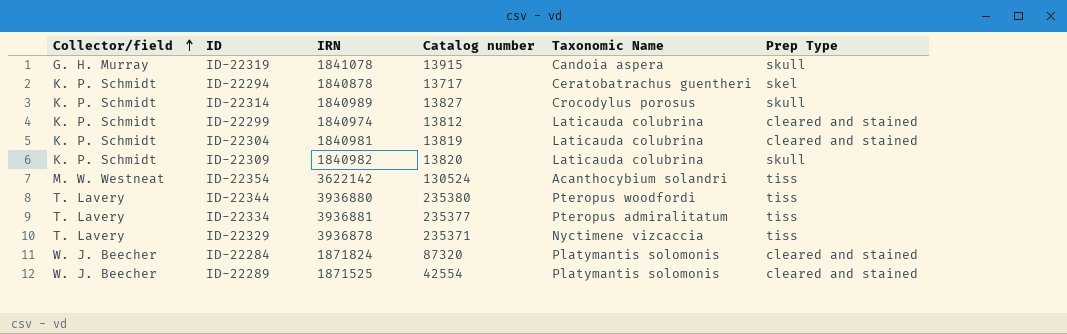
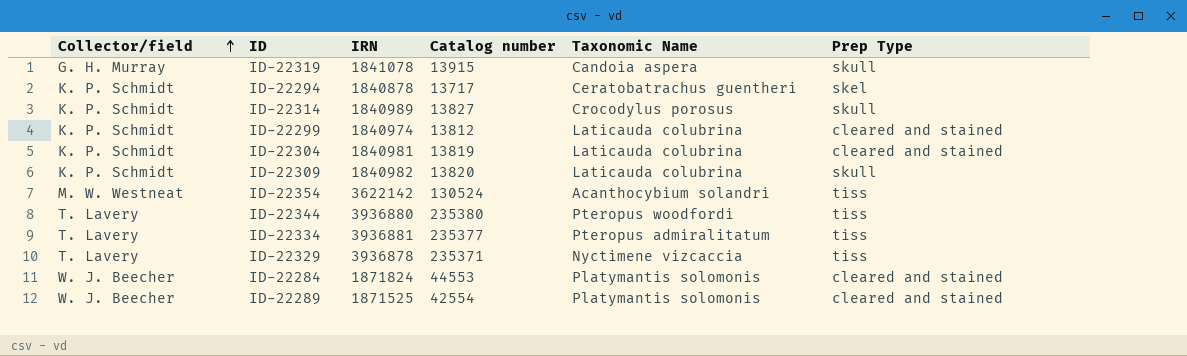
ID-22284 | Catalog number: 87320 -> 44553

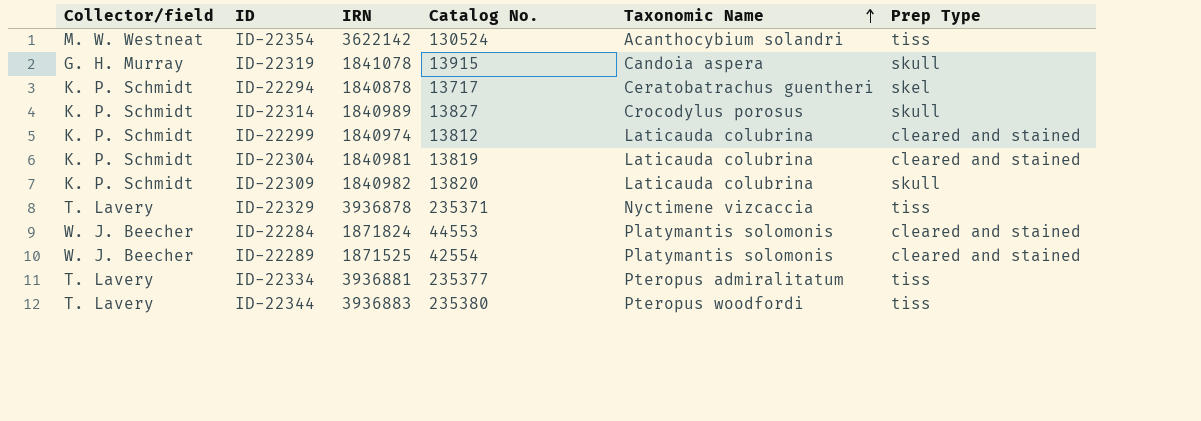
row order: Collector/field ascending -> Taxonomic Name ascending
column name: Catalog number -> Catalog No.
ID-22344 | IRN: 3936880 -> 3936883

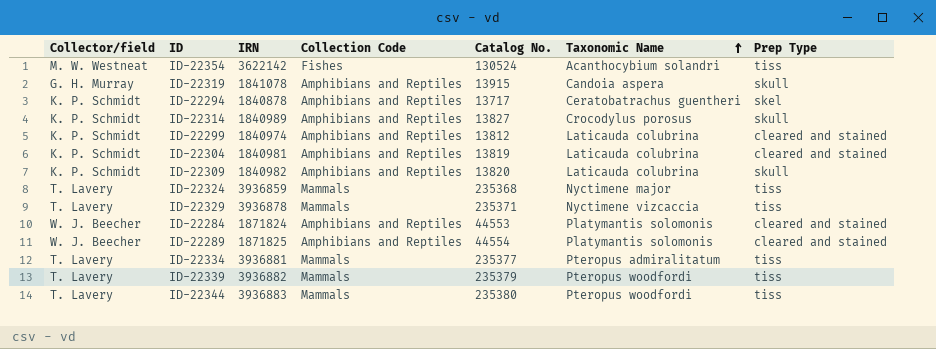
column Collection Code | position: none -> 4
row ID-22324: none -> T. Lavery | 3936859 | Mammals | 235368 | Nyctimene major | tiss
ID-22289 | IRN: 1871525 -> 1871825
ID-22289 | Catalog No.: 42554 -> 44554
row ID-22339: none -> T. Lavery | 3936882 | Mammals | 235379 | Pteropus woodfordi | tiss

